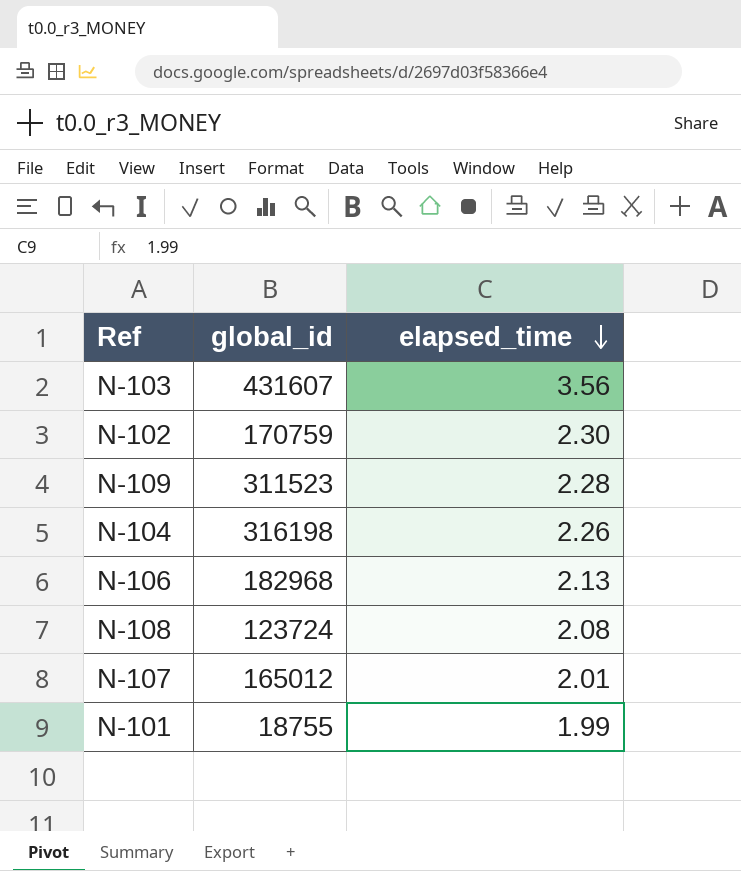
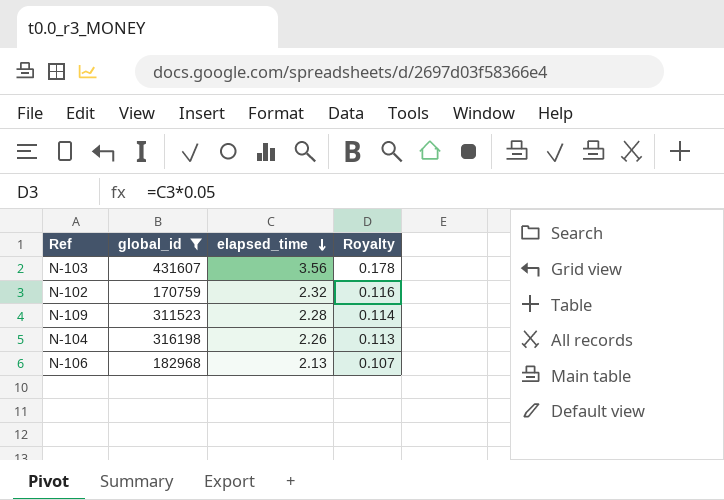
filter: none -> global_id >= 170759
column Royalty | formula: none -> [elapsed_time] * 0.05
N-102 | elapsed_time: 2.30 -> 2.32

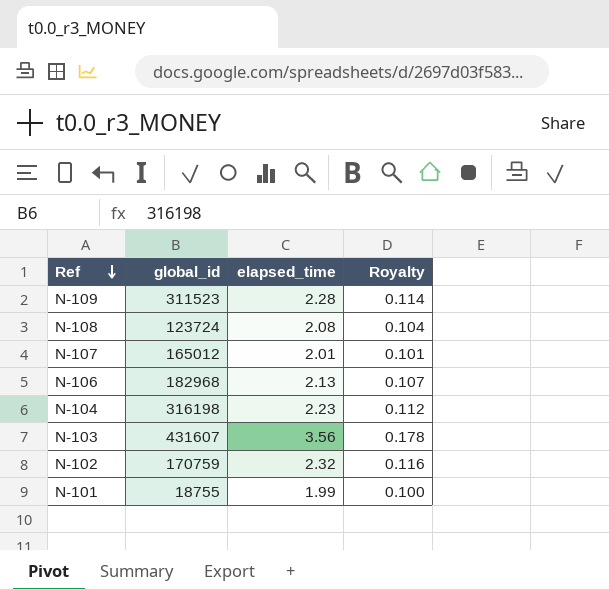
filter: global_id >= 170759 -> none
row order: elapsed_time descending -> Ref descending
N-104 | elapsed_time: 2.26 -> 2.23
N-104 | Royalty: 0.113 -> 0.112

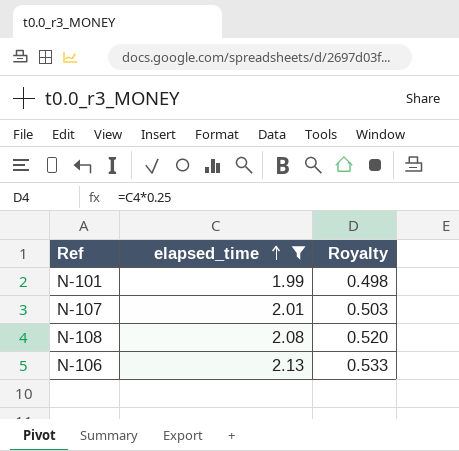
filter: none -> elapsed_time <= 2.13
row order: Ref descending -> elapsed_time ascending
column global_id | position: 2 -> none
column Royalty | formula: [elapsed_time] * 0.05 -> [elapsed_time] * 0.25

